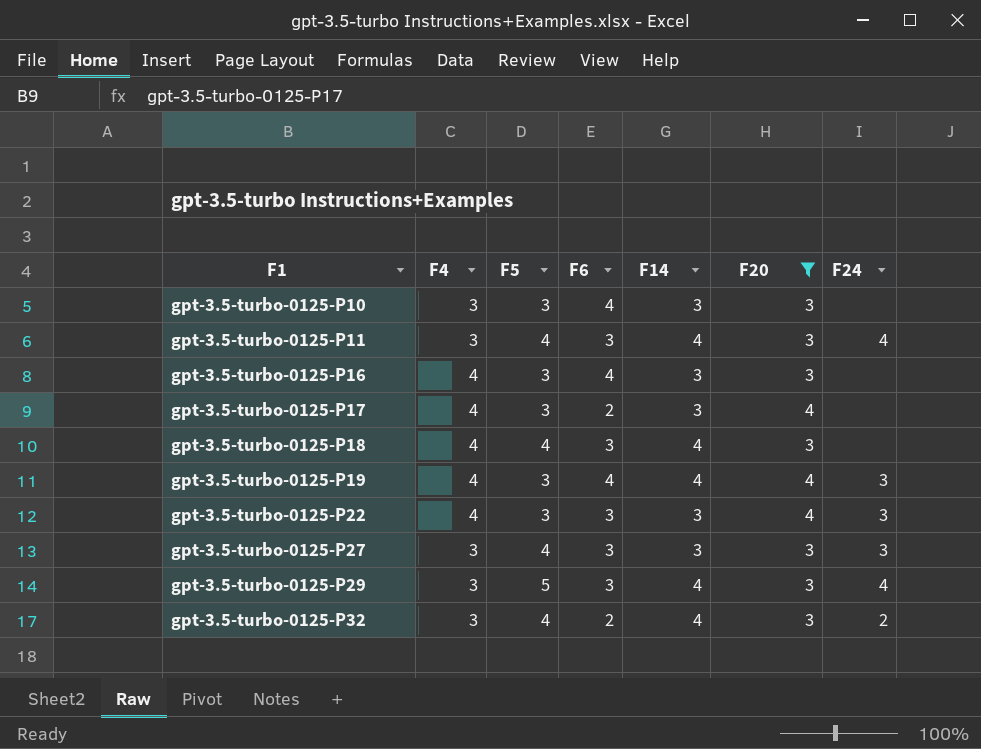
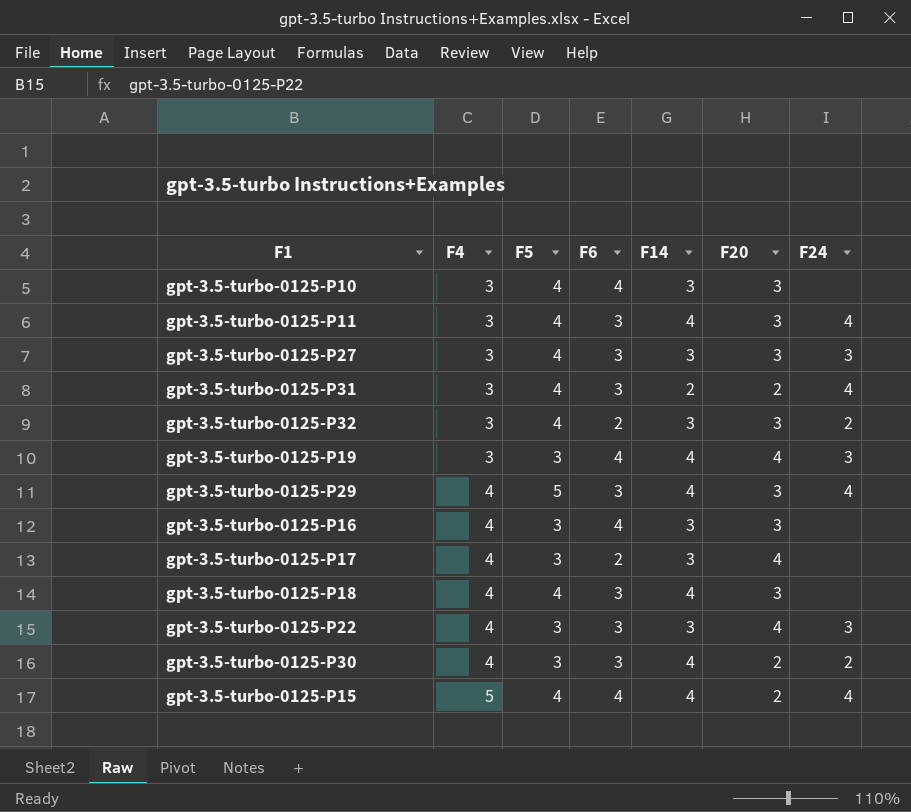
filter: F20 != 2 -> none
row order: F1 ascending -> F4 ascending
gpt-3.5-turbo-0125-P10 | F5: 3 -> 4
gpt-3.5-turbo-0125-P32 | F14: 4 -> 3
gpt-3.5-turbo-0125-P19 | F4: 4 -> 3
gpt-3.5-turbo-0125-P29 | F4: 3 -> 4

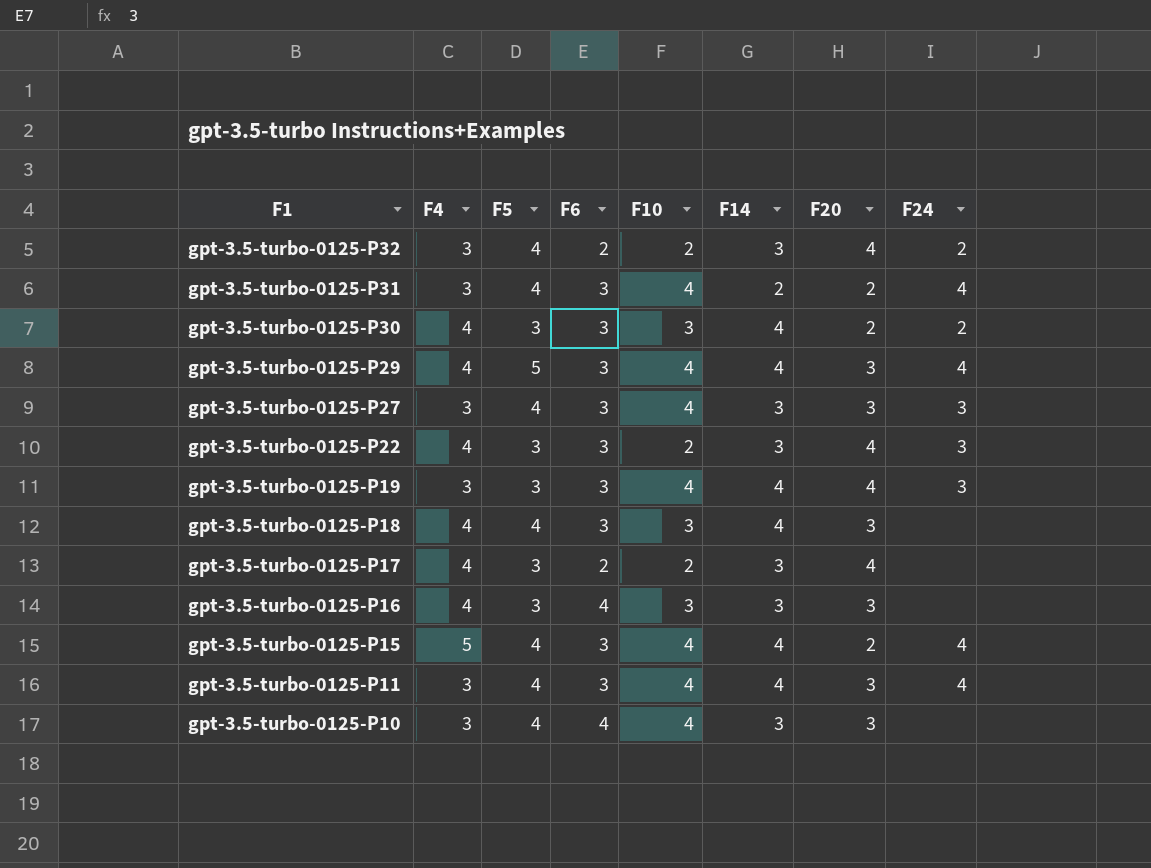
row order: F4 ascending -> F1 descending
column F10 | position: none -> 5
gpt-3.5-turbo-0125-P32 | F20: 3 -> 4
gpt-3.5-turbo-0125-P19 | F6: 4 -> 3
gpt-3.5-turbo-0125-P15 | F6: 4 -> 3

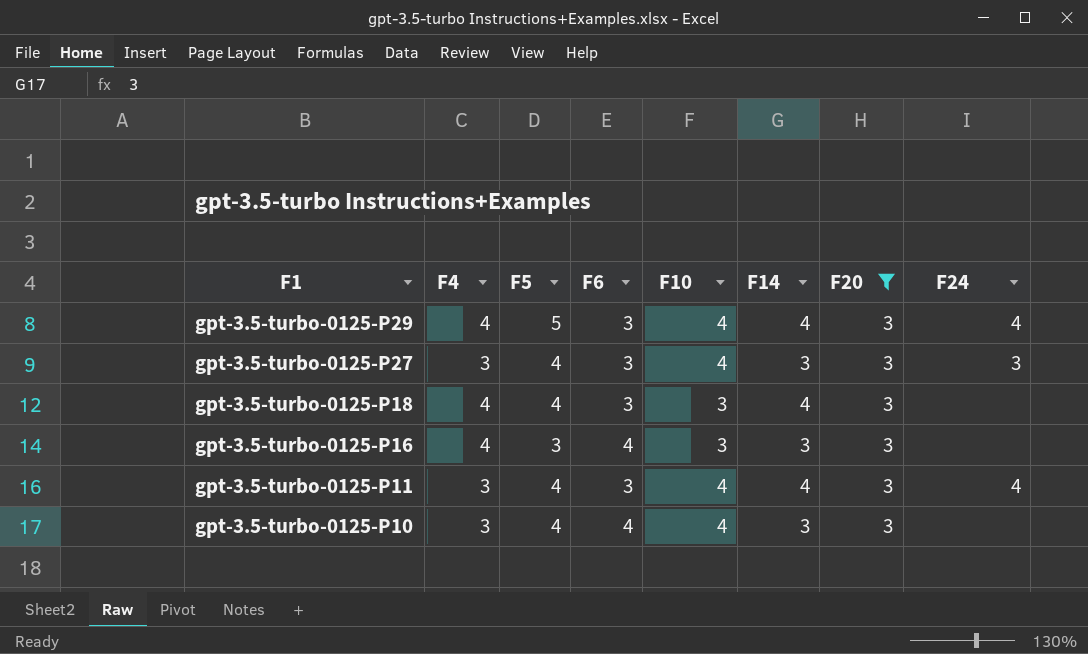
filter: none -> F20 = 3

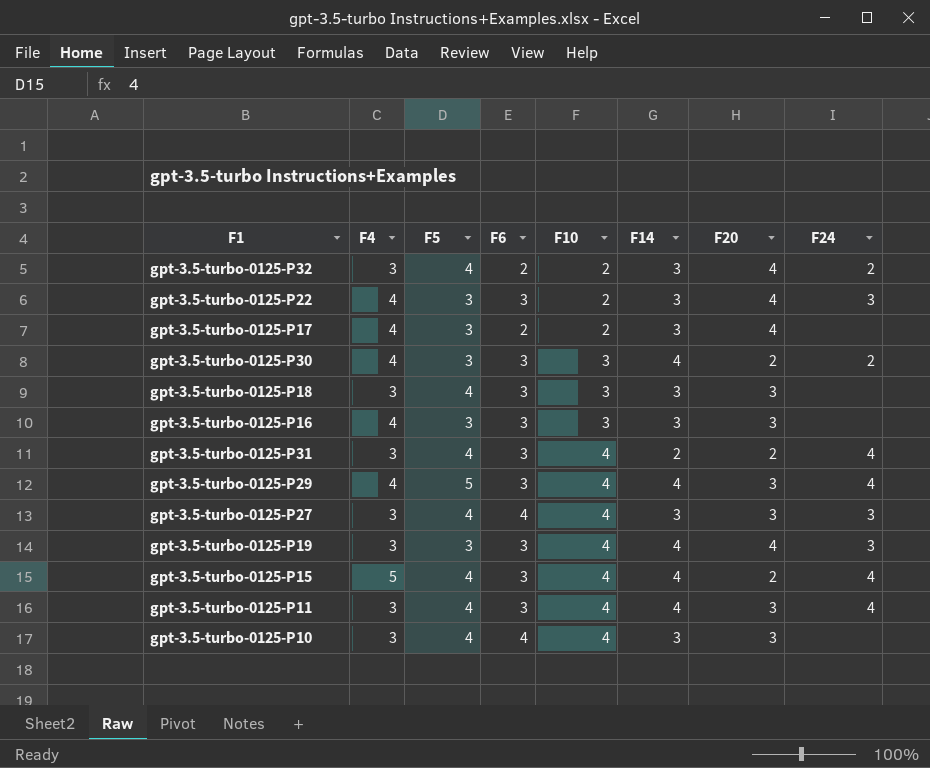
filter: F20 = 3 -> none
row order: F1 descending -> F10 ascending
gpt-3.5-turbo-0125-P18 | F4: 4 -> 3
gpt-3.5-turbo-0125-P18 | F14: 4 -> 3
gpt-3.5-turbo-0125-P16 | F6: 4 -> 3
gpt-3.5-turbo-0125-P27 | F6: 3 -> 4

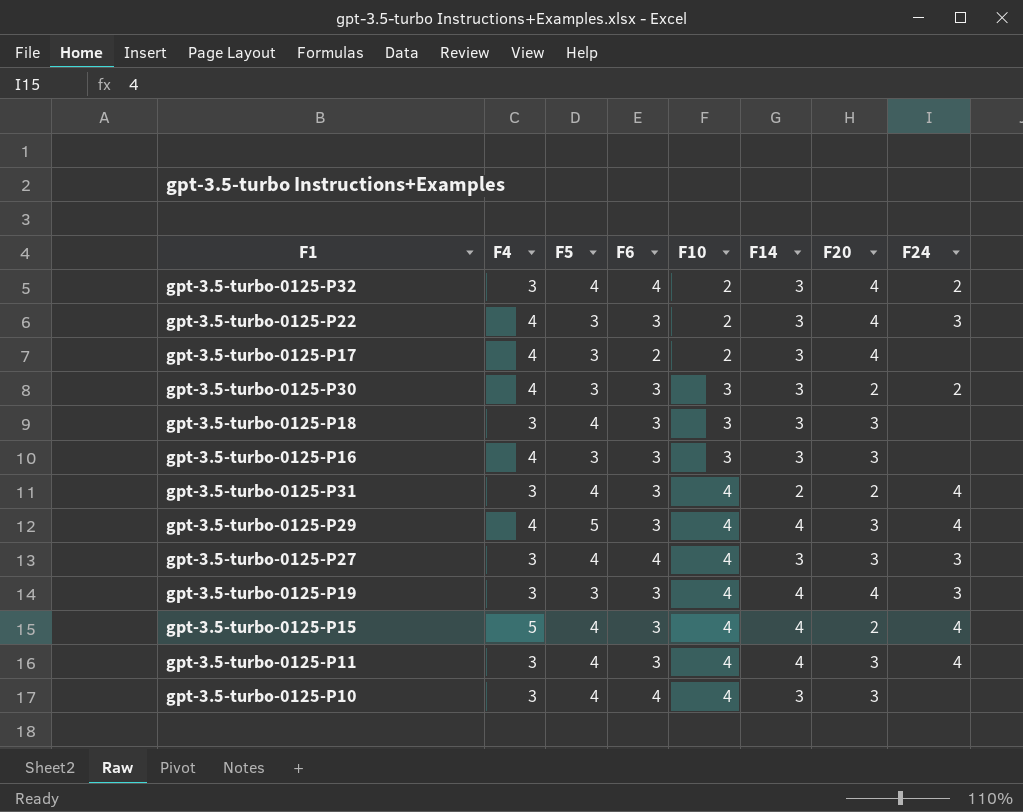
gpt-3.5-turbo-0125-P32 | F6: 2 -> 4
gpt-3.5-turbo-0125-P30 | F14: 4 -> 3

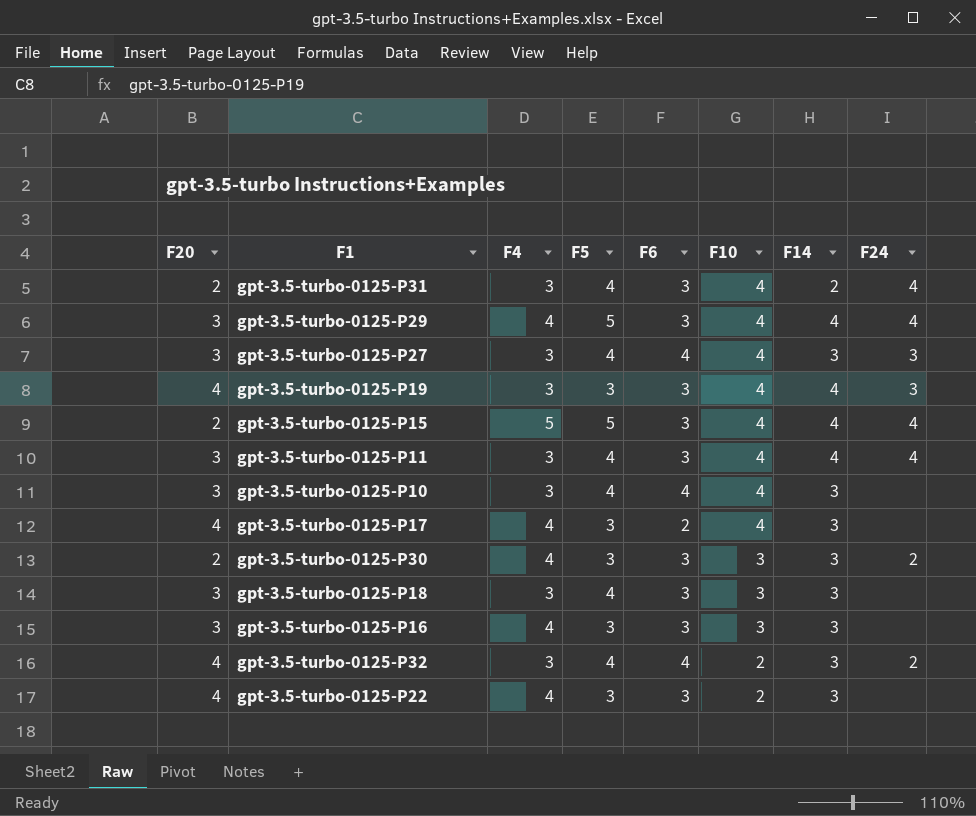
row order: F10 ascending -> F10 descending
column F20 | position: 7 -> 1
gpt-3.5-turbo-0125-P15 | F5: 4 -> 5
gpt-3.5-turbo-0125-P17 | F10: 2 -> 4
gpt-3.5-turbo-0125-P22 | F24: 3 -> none

